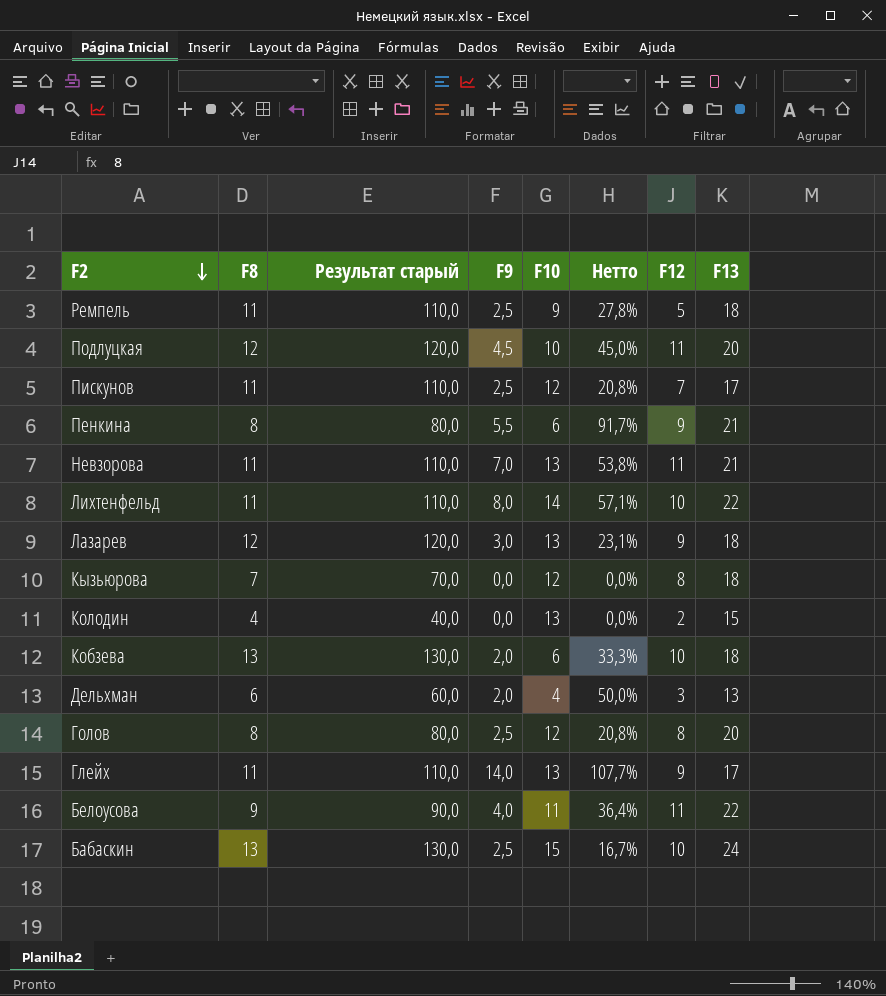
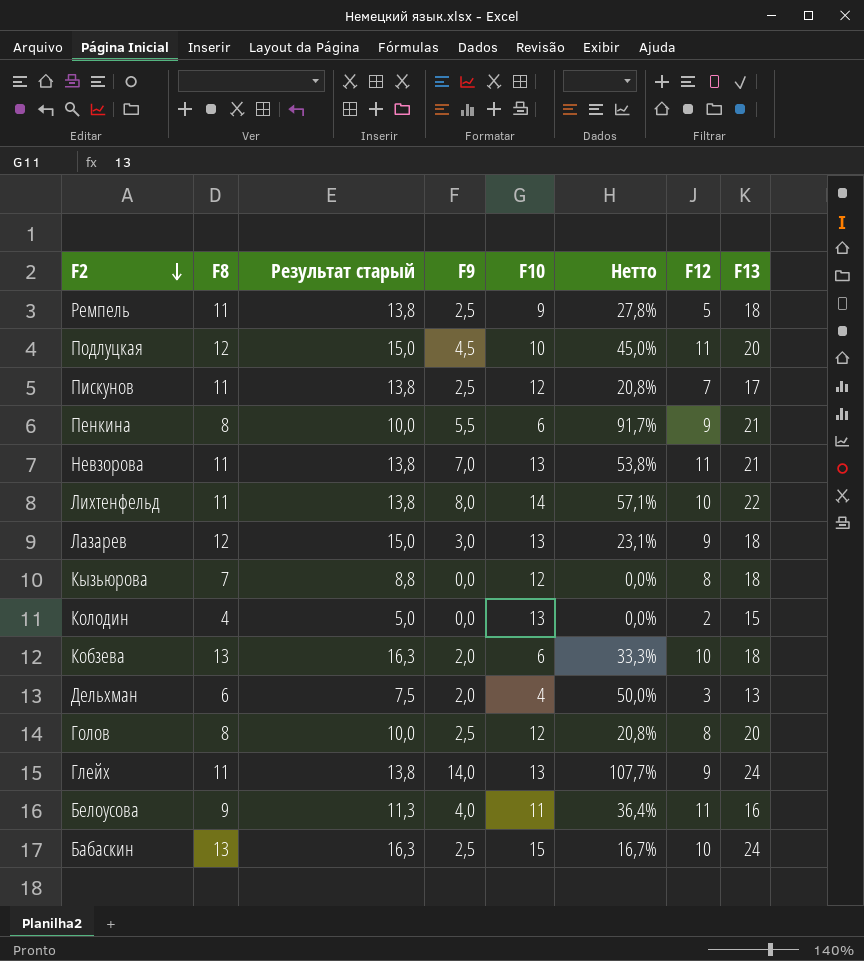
column Результат старый | formula: [F8] * 10 -> [F8] * 1,25
Глейх | F13: 17 -> 24
Белоусова | F13: 22 -> 16

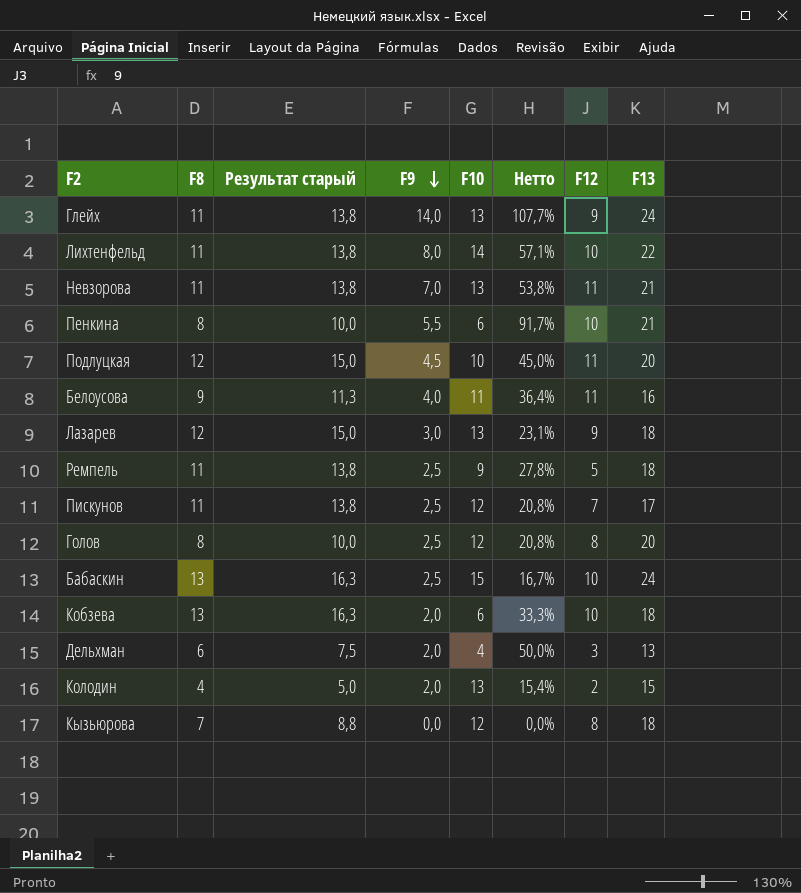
row order: F2 descending -> F9 descending
Пенкина | F12: 9 -> 10
Колодин | F9: 0,0 -> 2,0
Колодин | Нетто: 0,0% -> 15,4%

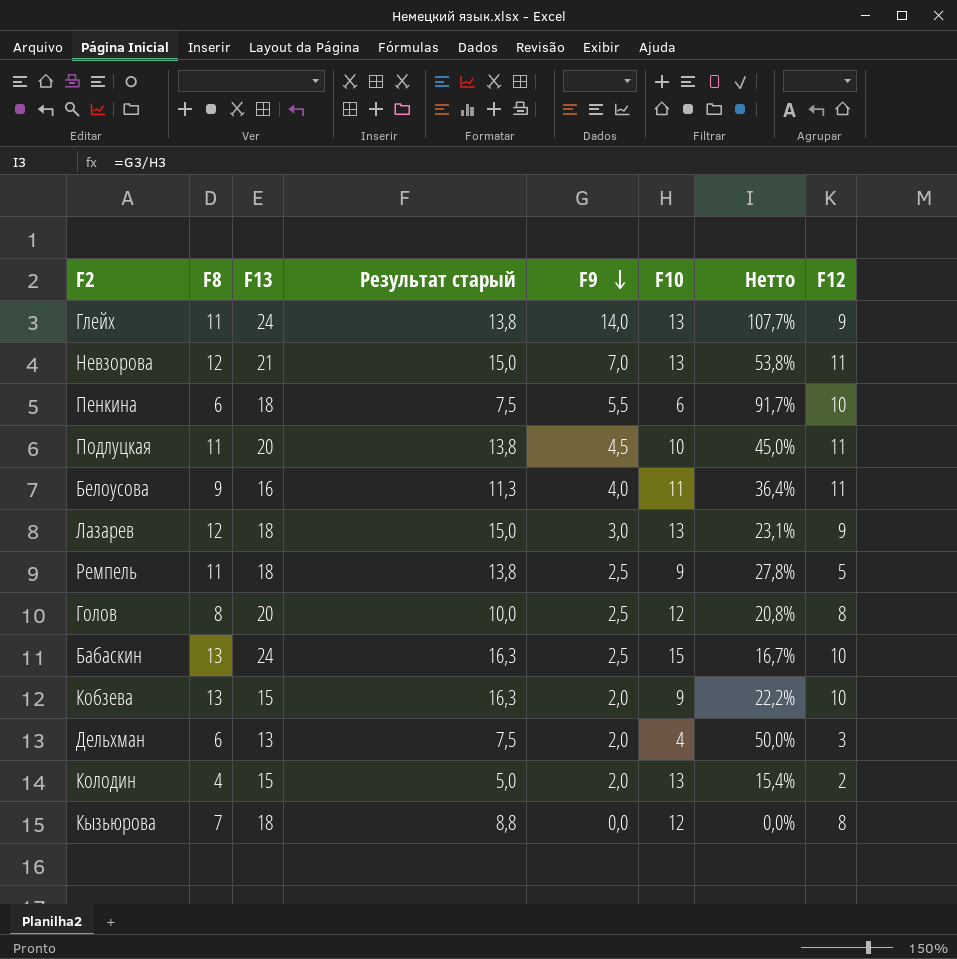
column F13 | position: 8 -> 3
row Лихтенфельд: 11 | 13,8 | 8,0 | 14 | 57,1% | 10 | 22 -> none
row Пискунов: 11 | 13,8 | 2,5 | 12 | 20,8% | 7 | 17 -> none
Невзорова | F8: 11 -> 12
Невзорова | Результат старый: 13,8 -> 15,0
Пенкина | F8: 8 -> 6
Пенкина | F13: 21 -> 18
Пенкина | Результат старый: 10,0 -> 7,5
Подлуцкая | F8: 12 -> 11
Подлуцкая | Результат старый: 15,0 -> 13,8
Кобзева | F13: 18 -> 15
Кобзева | F10: 6 -> 9
Кобзева | Нетто: 33,3% -> 22,2%

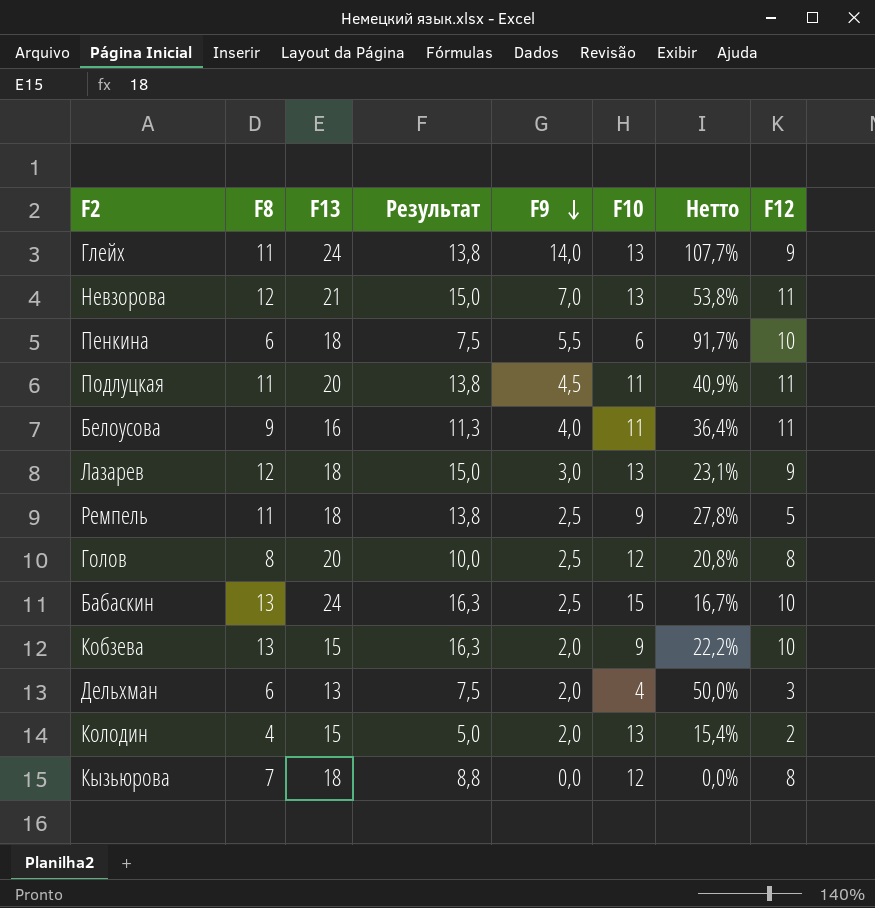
column name: Результат старый -> Результат
Подлуцкая | F10: 10 -> 11
Подлуцкая | Нетто: 45,0% -> 40,9%

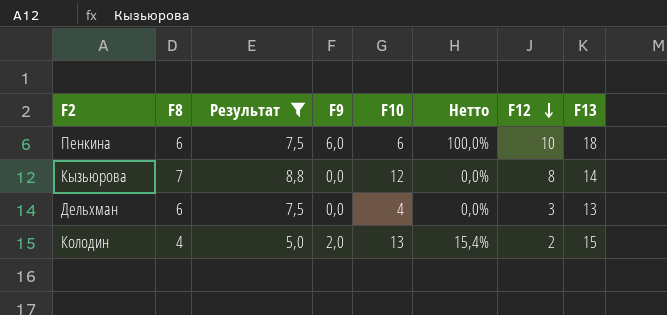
filter: none -> Результат <= 8,8
row order: F9 descending -> F12 descending
column F13 | position: 3 -> 8
Пенкина | F9: 5,5 -> 6,0
Пенкина | Нетто: 91,7% -> 100,0%
Кызьюрова | F13: 18 -> 14
Дельхман | F9: 2,0 -> 0,0
Дельхман | Нетто: 50,0% -> 0,0%

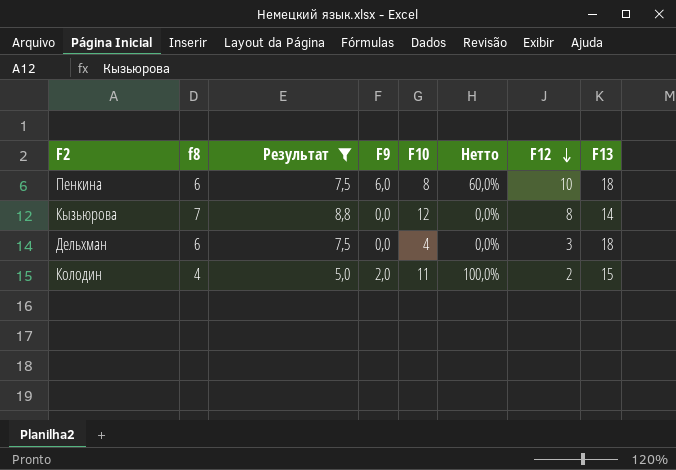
column name: F8 -> f8
column Нетто | formula: [F9] / [F10] -> [F9] / [F12]
Пенкина | F10: 6 -> 8
Дельхман | F13: 13 -> 18
Колодин | F10: 13 -> 11

